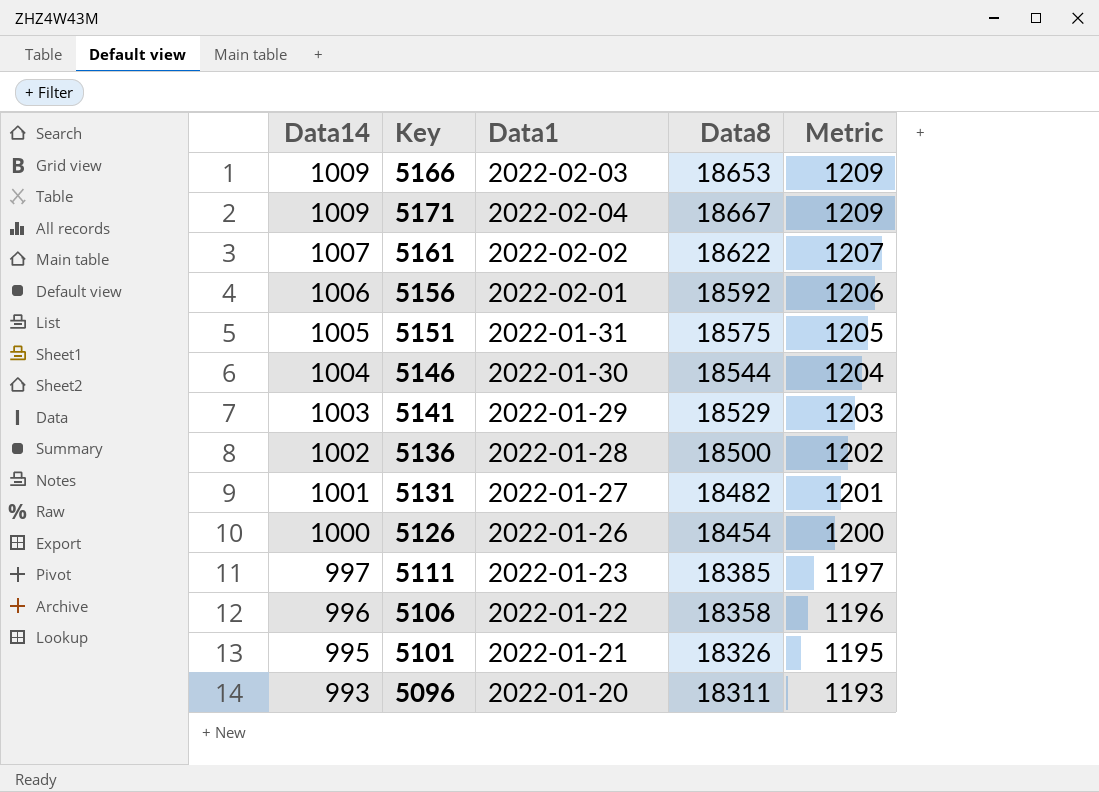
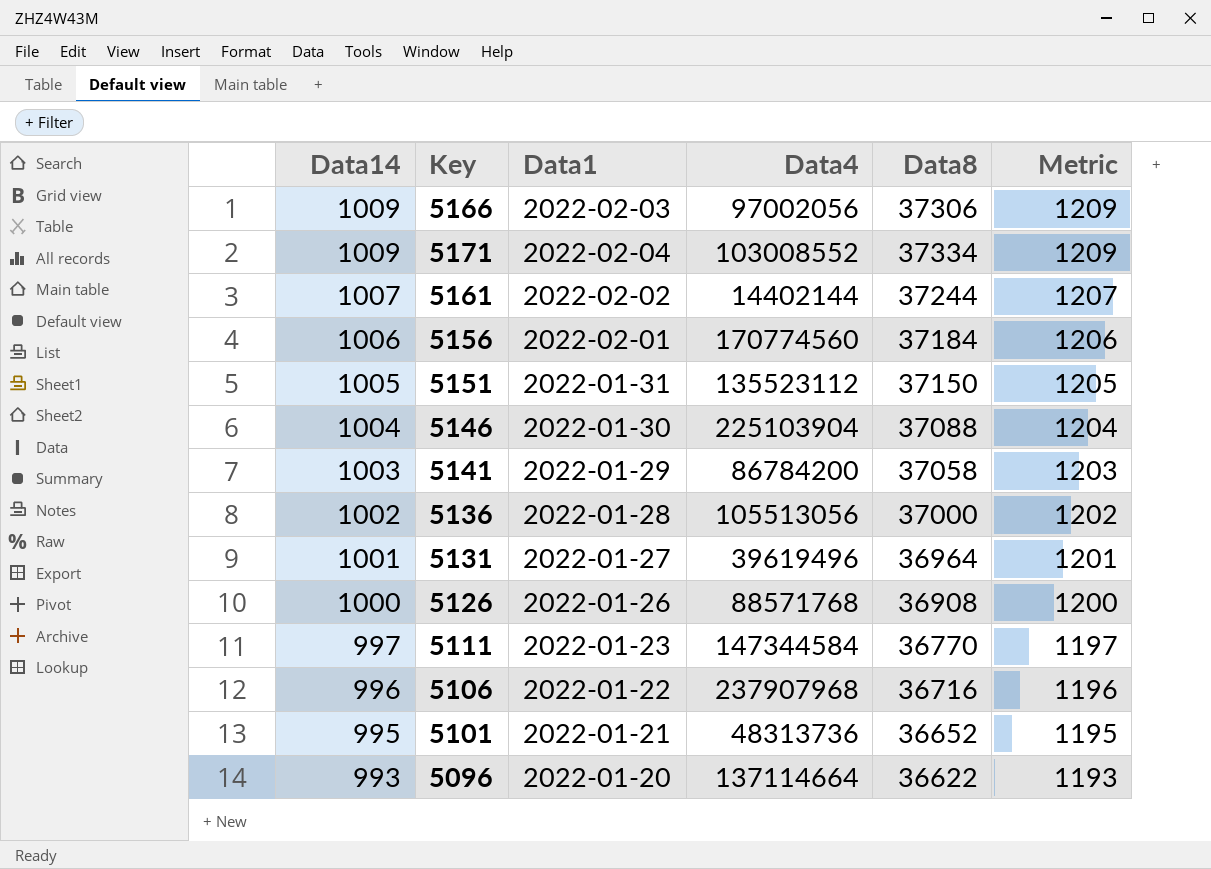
column Data4 | position: none -> 4
5166 | Data8: 18653 -> 37306
5171 | Data8: 18667 -> 37334
5161 | Data8: 18622 -> 37244
5156 | Data8: 18592 -> 37184
5151 | Data8: 18575 -> 37150
5146 | Data8: 18544 -> 37088
5141 | Data8: 18529 -> 37058
5136 | Data8: 18500 -> 37000
5131 | Data8: 18482 -> 36964
5126 | Data8: 18454 -> 36908
5111 | Data8: 18385 -> 36770
5106 | Data8: 18358 -> 36716
5101 | Data8: 18326 -> 36652
5096 | Data8: 18311 -> 36622

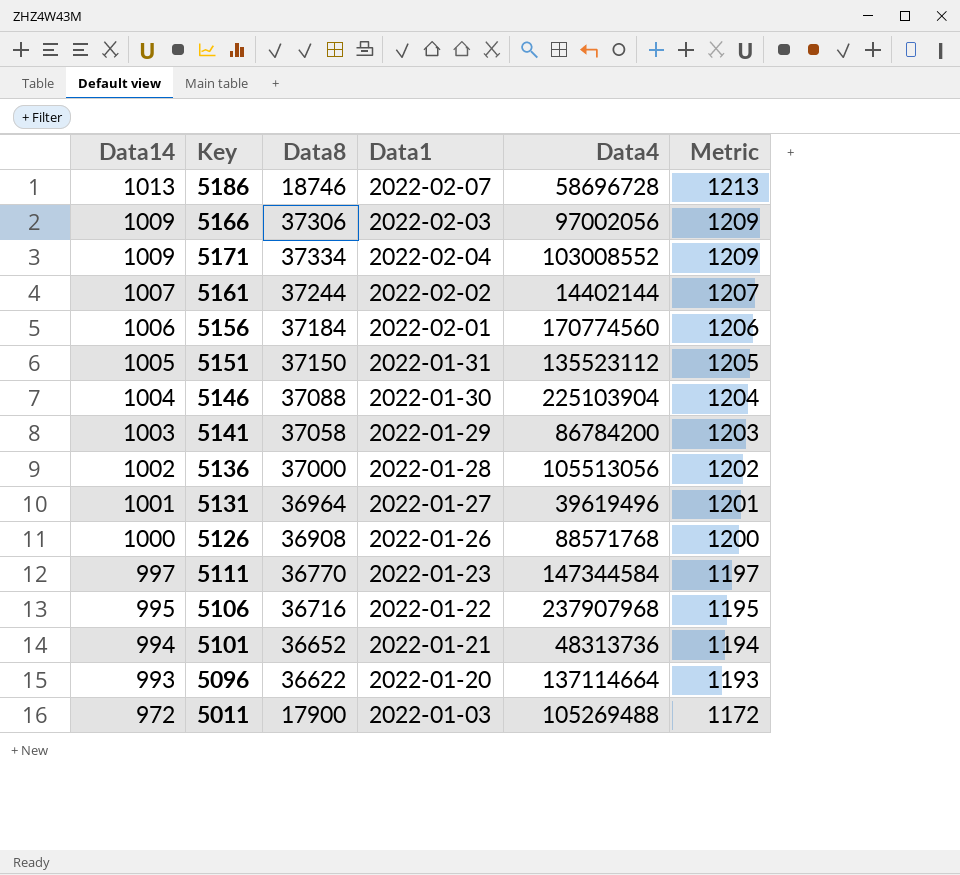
column Data8 | position: 5 -> 3
row 5186: none -> 1013 | 18746 | 2022-02-07 | 58696728 | 1213
5106 | Data14: 996 -> 995
5106 | Metric: 1196 -> 1195
5101 | Data14: 995 -> 994
5101 | Metric: 1195 -> 1194
row 5011: none -> 972 | 17900 | 2022-01-03 | 105269488 | 1172

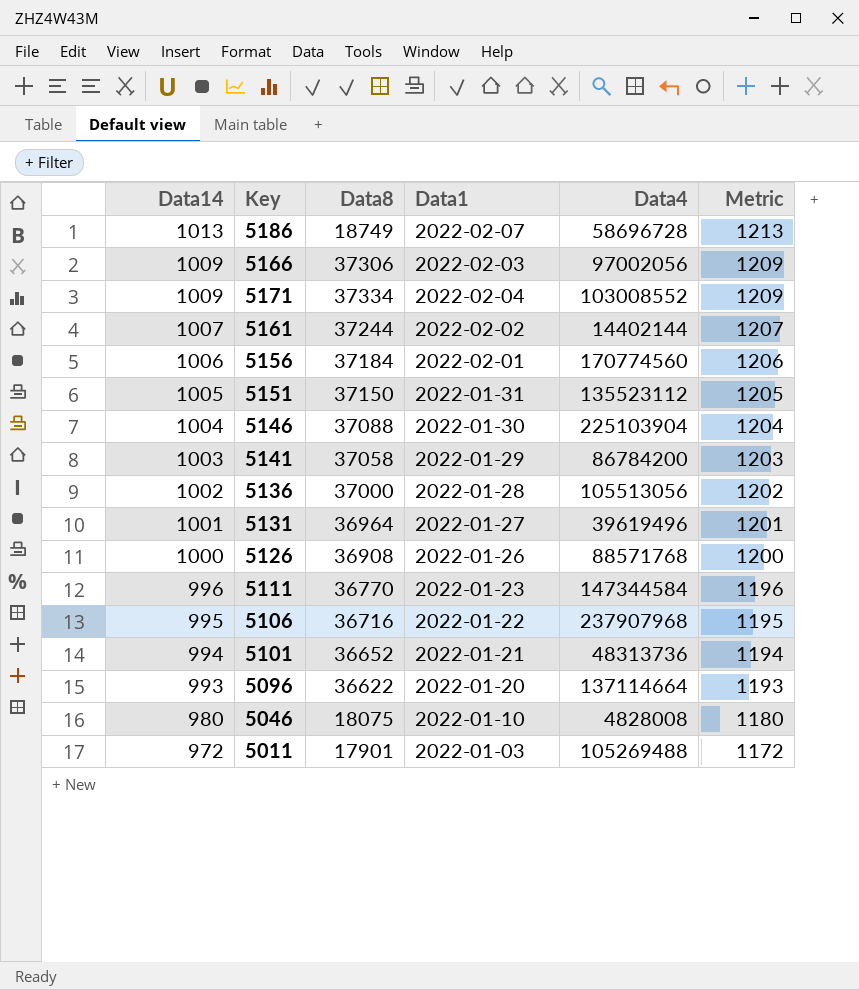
5186 | Data8: 18746 -> 18749
5111 | Data14: 997 -> 996
5111 | Metric: 1197 -> 1196
row 5046: none -> 980 | 18075 | 2022-01-10 | 4828008 | 1180
5011 | Data8: 17900 -> 17901

